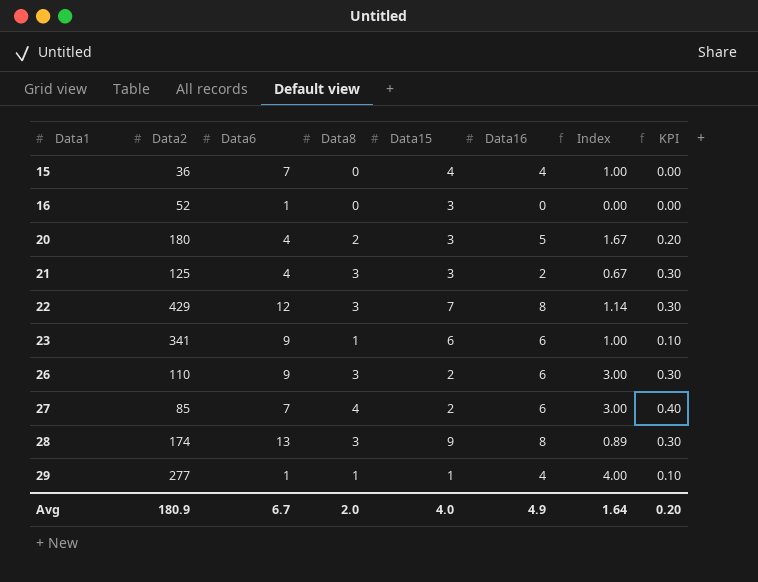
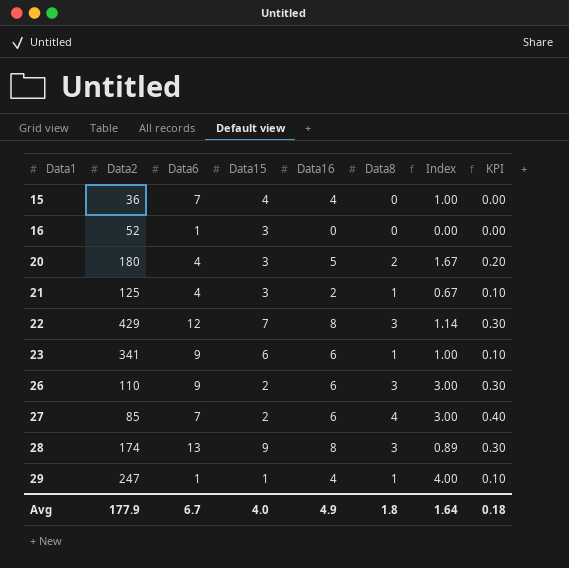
column Data8 | position: 4 -> 6
21 | Data8: 3 -> 1
21 | KPI: 0.30 -> 0.10
29 | Data2: 277 -> 247
Avg | Data2: 180.9 -> 177.9
Avg | Data8: 2.0 -> 1.8
Avg | KPI: 0.20 -> 0.18

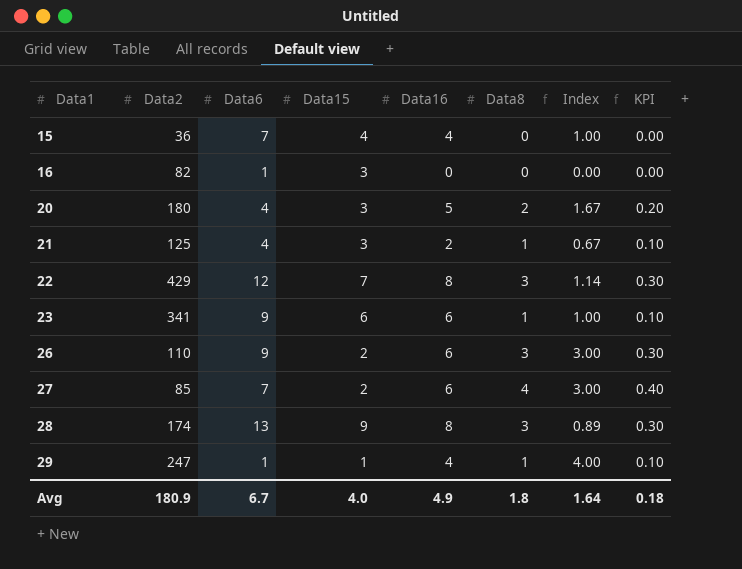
16 | Data2: 52 -> 82
Avg | Data2: 177.9 -> 180.9

